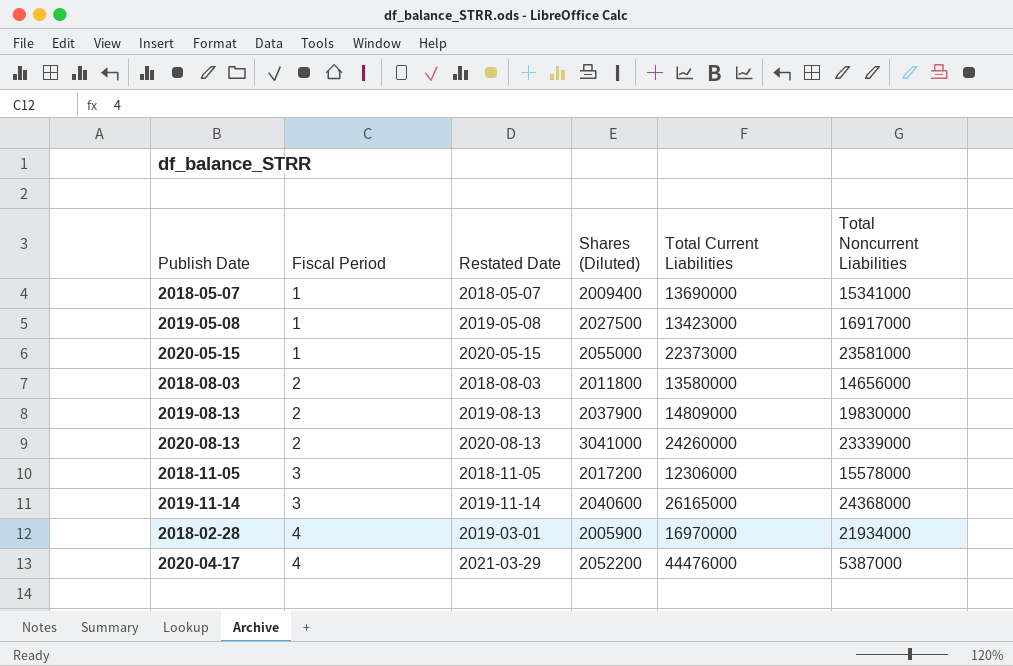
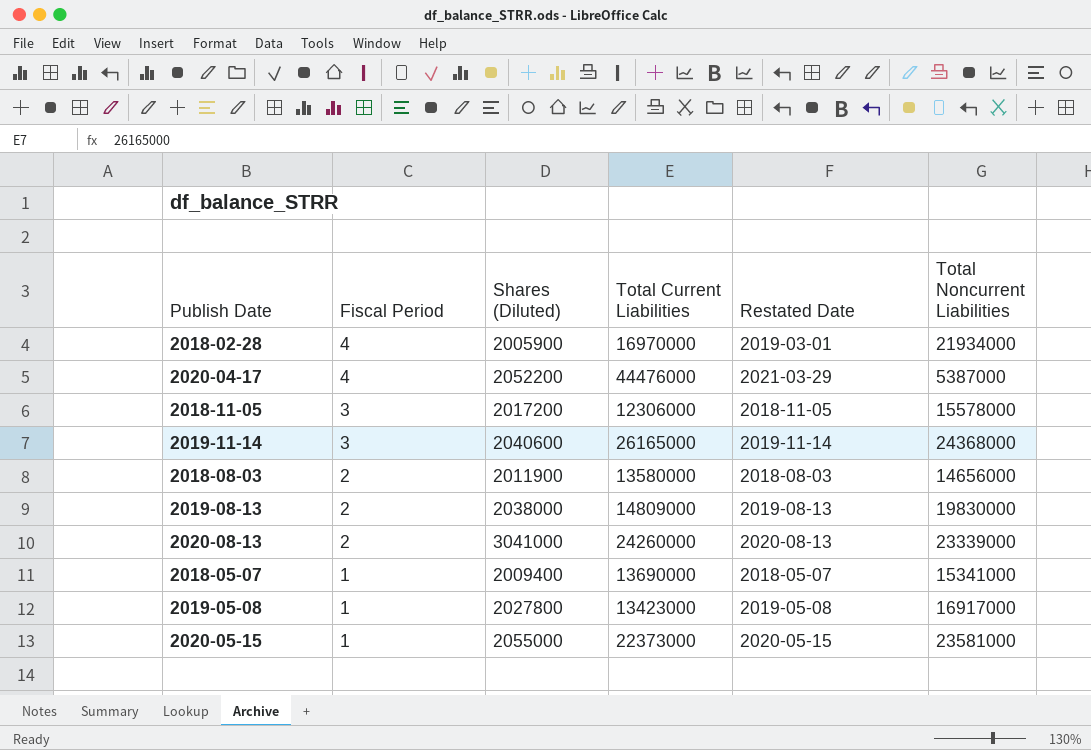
row order: Fiscal Period ascending -> Fiscal Period descending
column Restated Date | position: 3 -> 5
2018-08-03 | Shares (Diluted): 2011800 -> 2011900
2019-08-13 | Shares (Diluted): 2037900 -> 2038000
2019-05-08 | Shares (Diluted): 2027500 -> 2027800

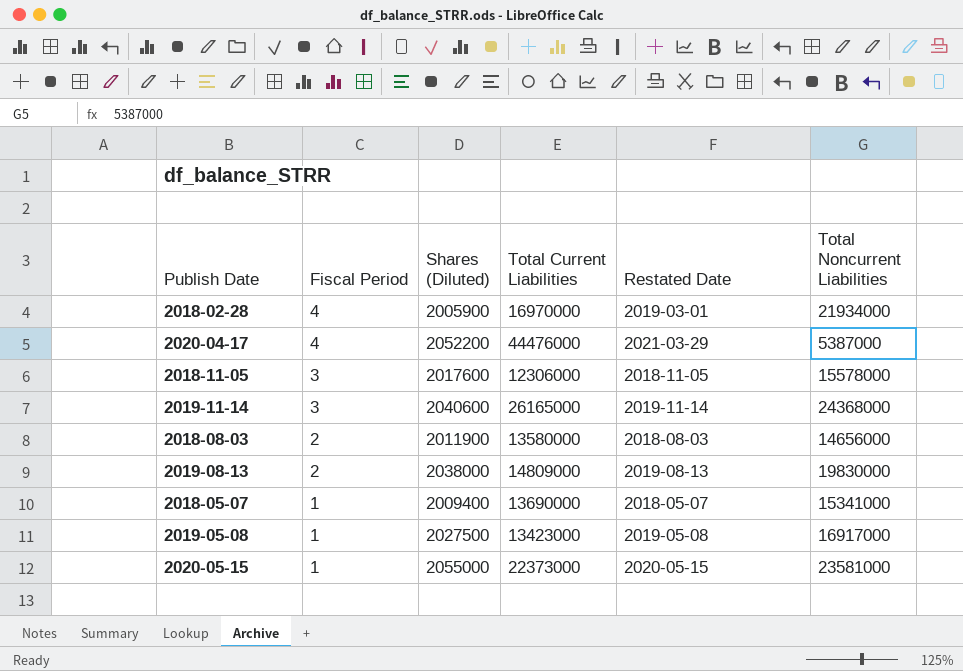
row 2020-08-13: 2 | 3041000 | 24260000 | 2020-08-13 | 23339000 -> none
2018-11-05 | Shares (Diluted): 2017200 -> 2017600
2019-05-08 | Shares (Diluted): 2027800 -> 2027500

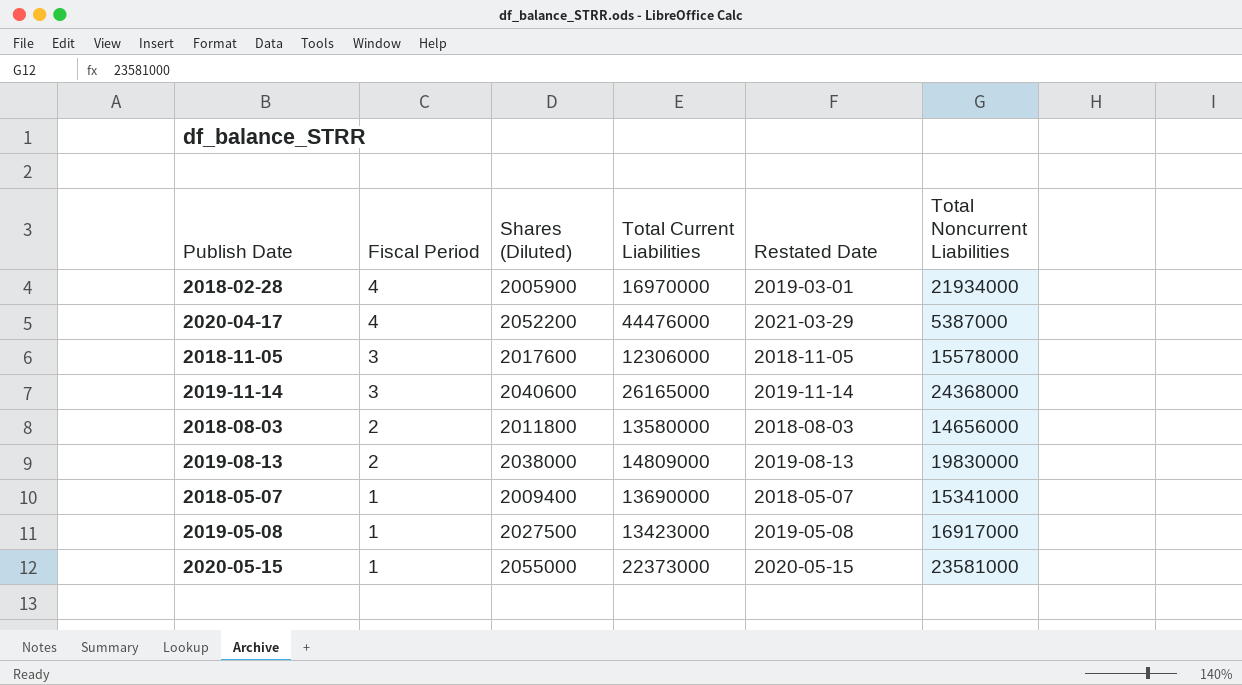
2018-08-03 | Shares (Diluted): 2011900 -> 2011800

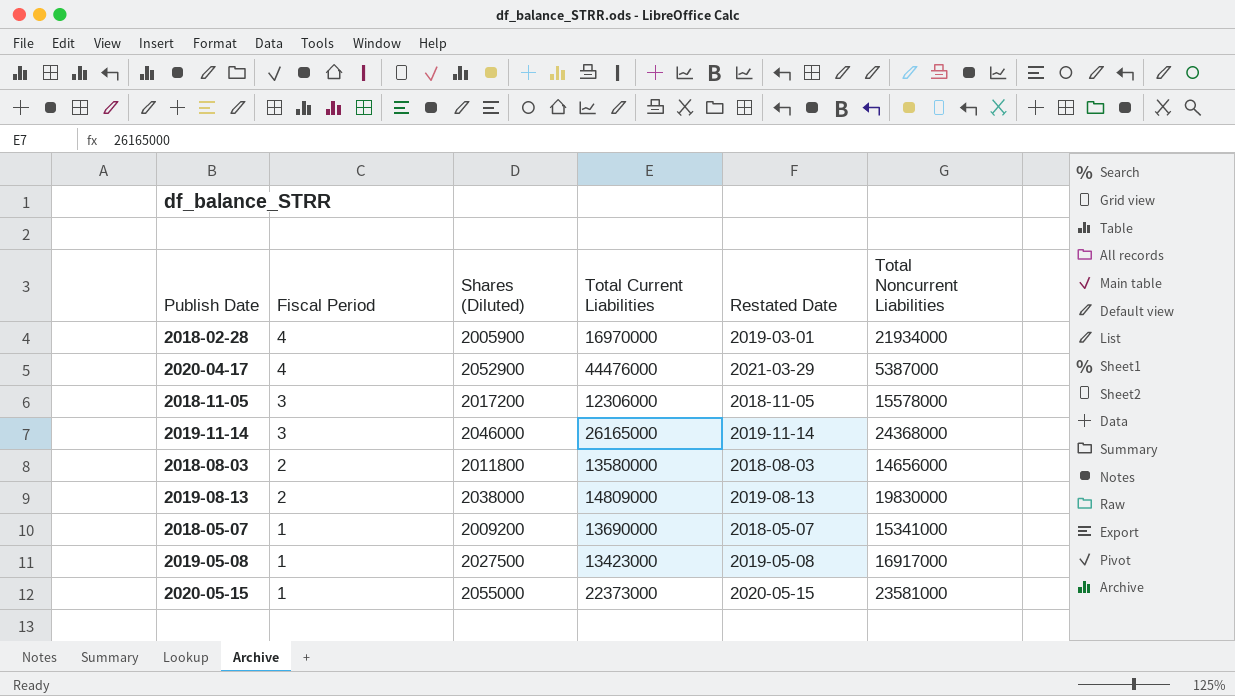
2020-04-17 | Shares (Diluted): 2052200 -> 2052900
2018-11-05 | Shares (Diluted): 2017600 -> 2017200
2019-11-14 | Shares (Diluted): 2040600 -> 2046000
2018-05-07 | Shares (Diluted): 2009400 -> 2009200

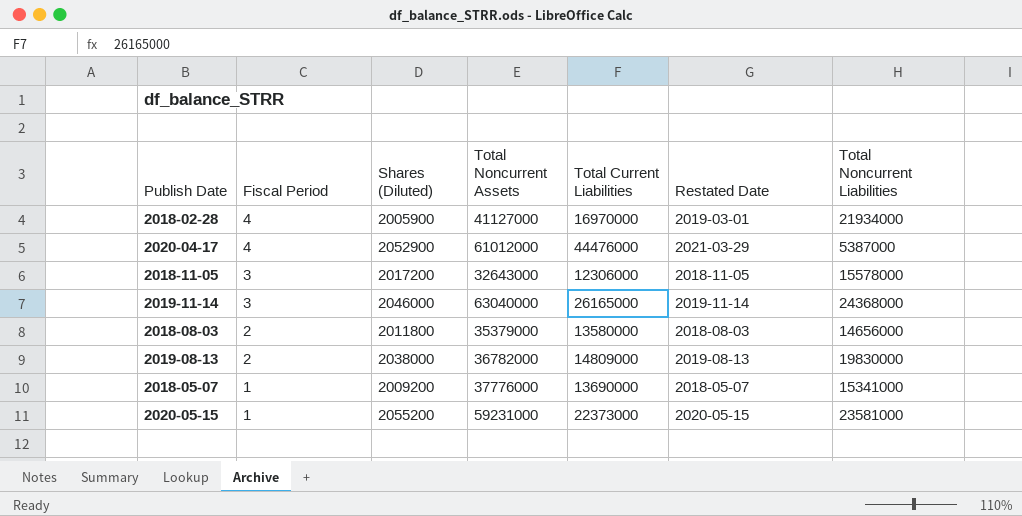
column Total Noncurrent Assets | position: none -> 4
row 2019-05-08: 1 | 2027500 | 13423000 | 2019-05-08 | 16917000 -> none
2020-05-15 | Shares (Diluted): 2055000 -> 2055200

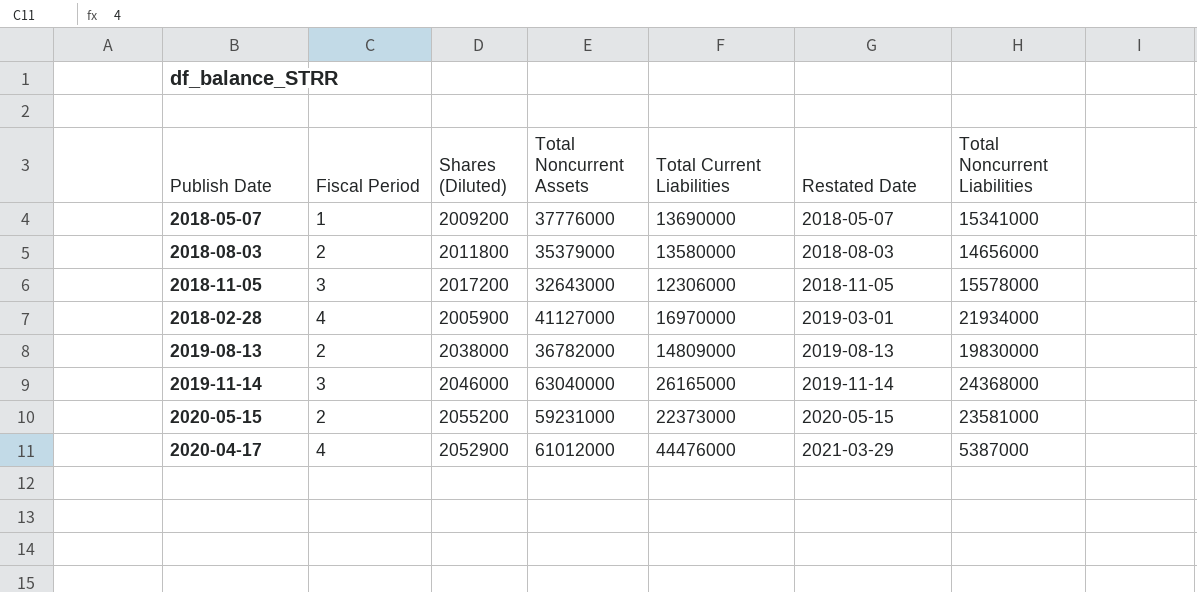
row order: Fiscal Period descending -> Restated Date ascending
2020-05-15 | Fiscal Period: 1 -> 2

